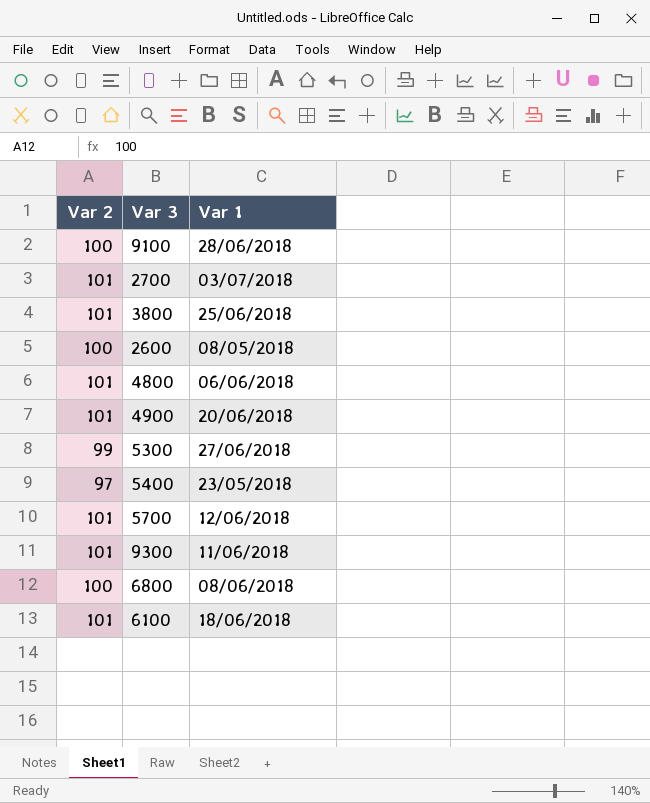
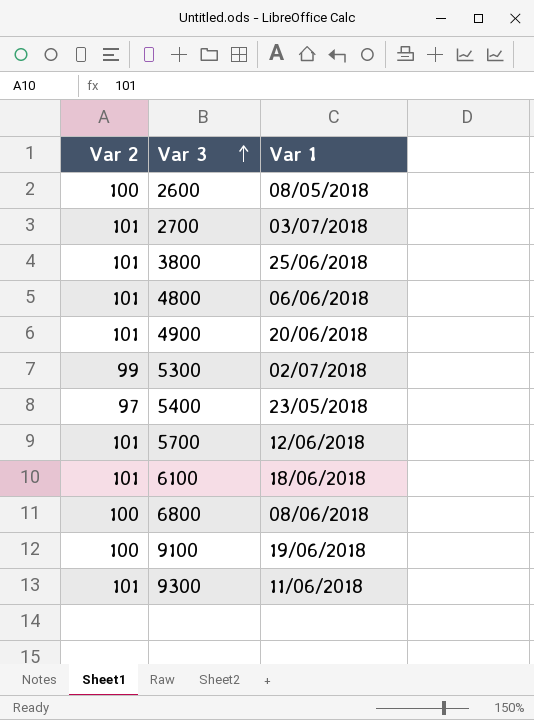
row order: none -> Var 3 ascending
5300 | Var 1: 27/06/2018 -> 02/07/2018
9100 | Var 1: 28/06/2018 -> 19/06/2018

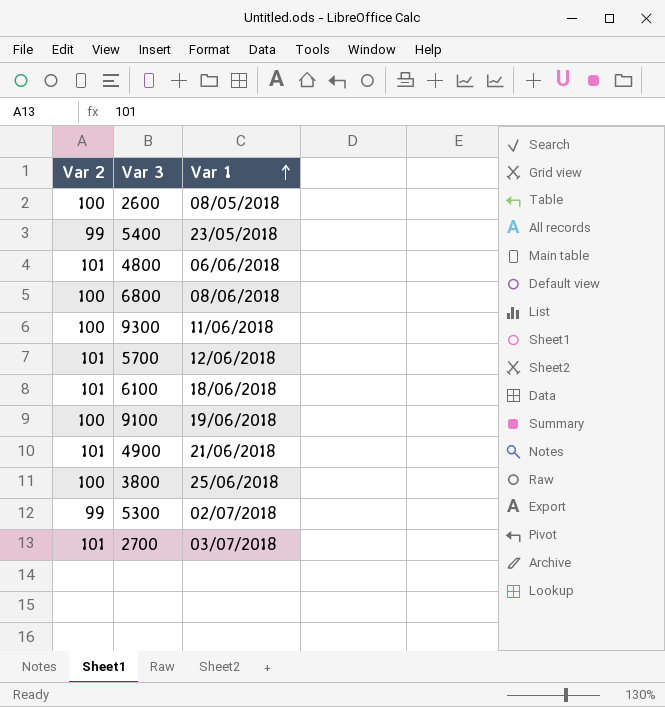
row order: Var 3 ascending -> Var 1 ascending
5400 | Var 2: 97 -> 99
9300 | Var 2: 101 -> 100
4900 | Var 1: 20/06/2018 -> 21/06/2018
3800 | Var 2: 101 -> 100

